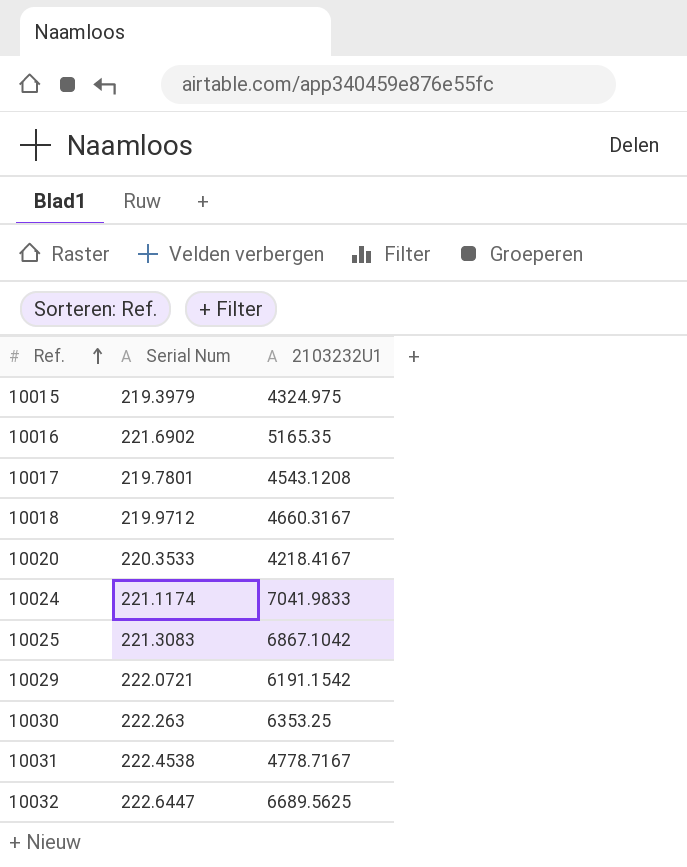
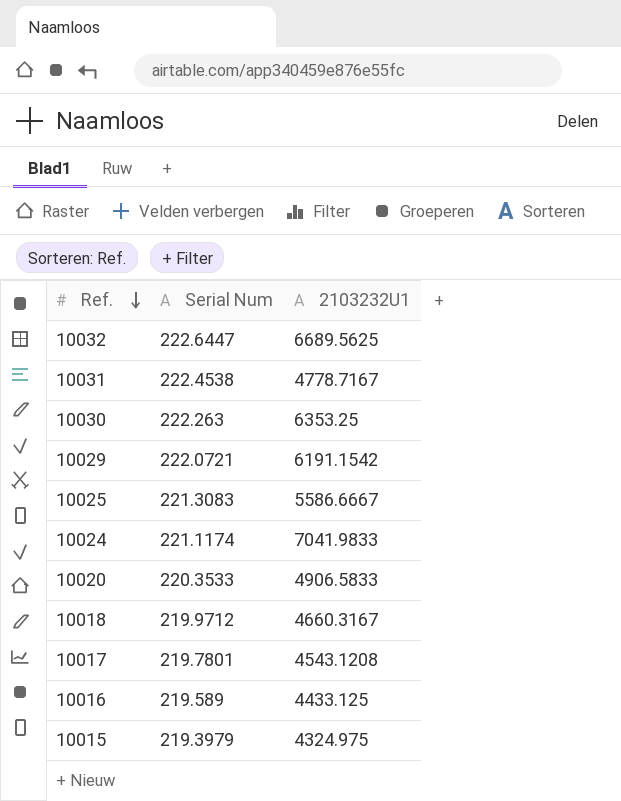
row order: Ref. ascending -> Ref. descending
10025 | 2103232U1: 6867.1042 -> 5586.6667
10020 | 2103232U1: 4218.4167 -> 4906.5833
10016 | Serial Num: 221.6902 -> 219.589
10016 | 2103232U1: 5165.35 -> 4433.125

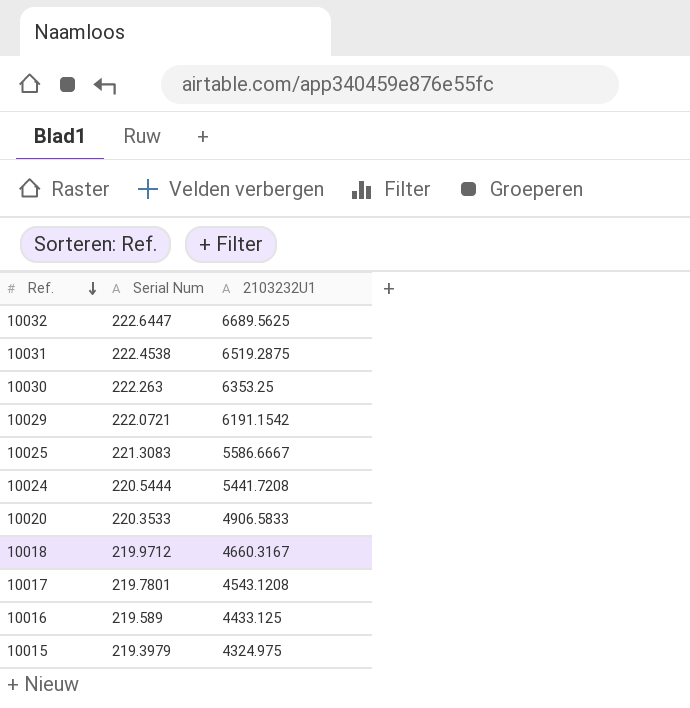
10031 | 2103232U1: 4778.7167 -> 6519.2875
10024 | Serial Num: 221.1174 -> 220.5444
10024 | 2103232U1: 7041.9833 -> 5441.7208

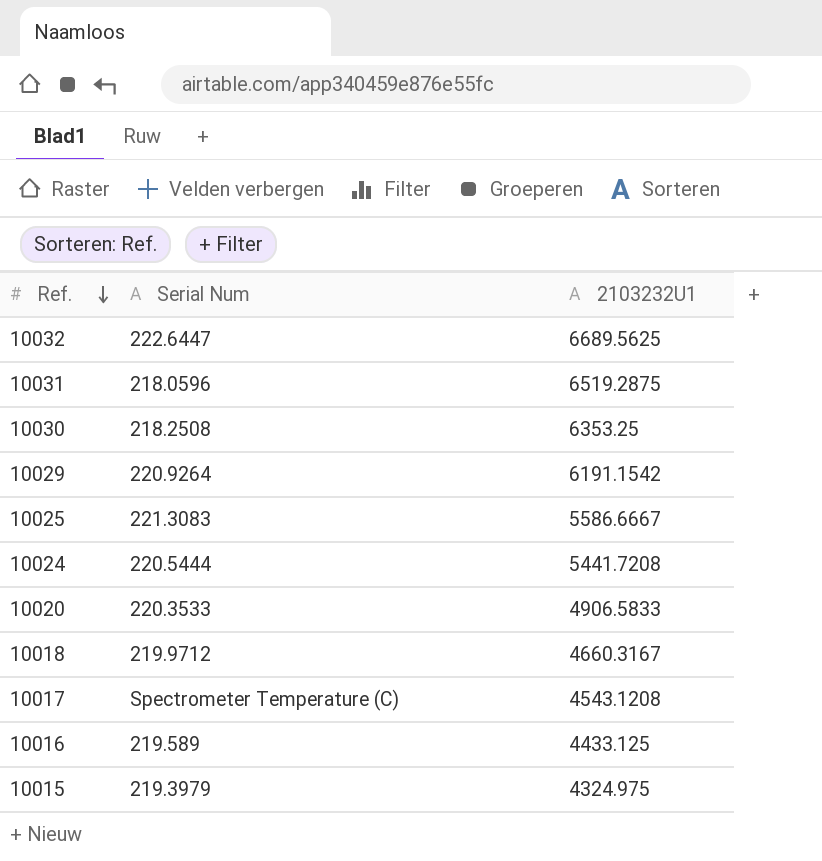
10031 | Serial Num: 222.4538 -> 218.0596
10030 | Serial Num: 222.263 -> 218.2508
10029 | Serial Num: 222.0721 -> 220.9264
10017 | Serial Num: 219.7801 -> Spectrometer Temperature (C)

